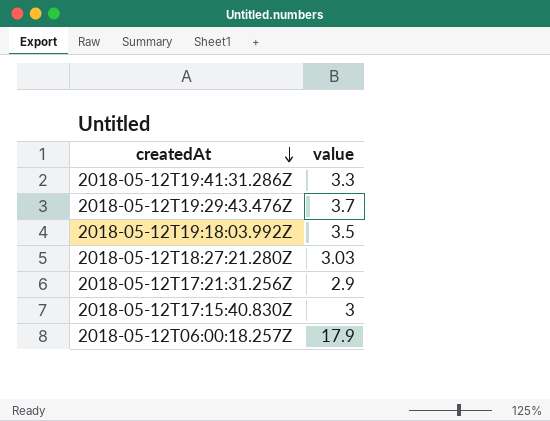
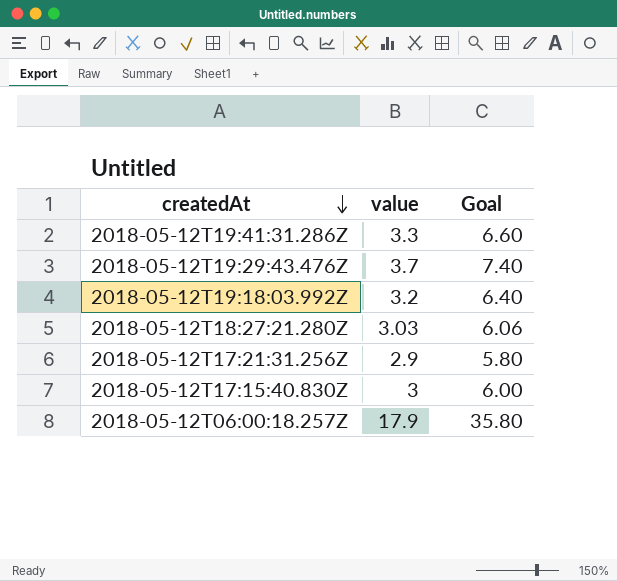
column Goal | formula: none -> [value] * 2
2018-05-12T19:18:03.992Z | value: 3.5 -> 3.2

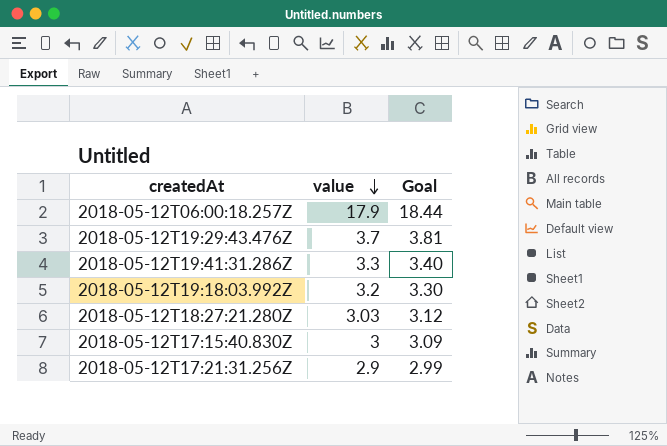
row order: createdAt descending -> value descending
column Goal | formula: [value] * 2 -> [value] * 1.03

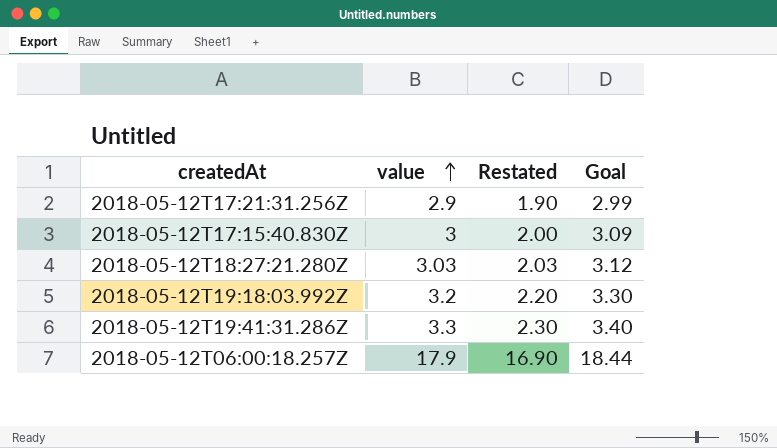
row order: value descending -> value ascending
column Restated | formula: none -> [value] - 1
row 2018-05-12T19:29:43.476Z: 3.7 | 3.81 -> none

